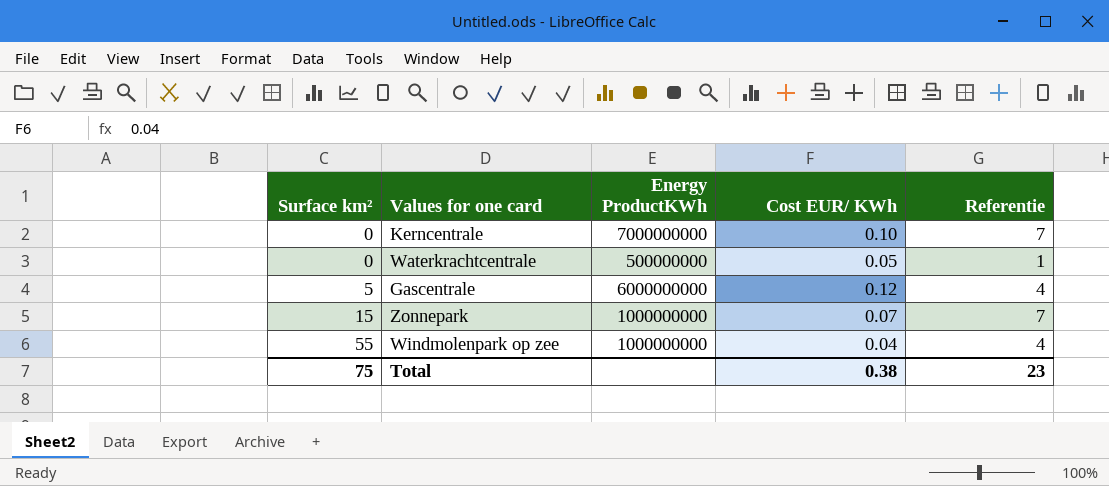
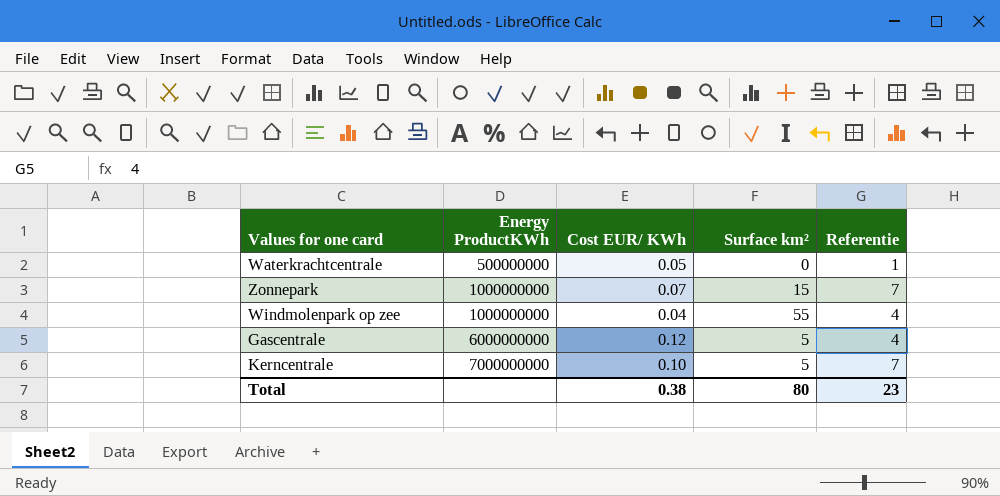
row order: Surface km² ascending -> Energy ProductKWh ascending
column Surface km² | position: 1 -> 4
Kerncentrale | Surface km²: 0 -> 5
Total | Surface km²: 75 -> 80

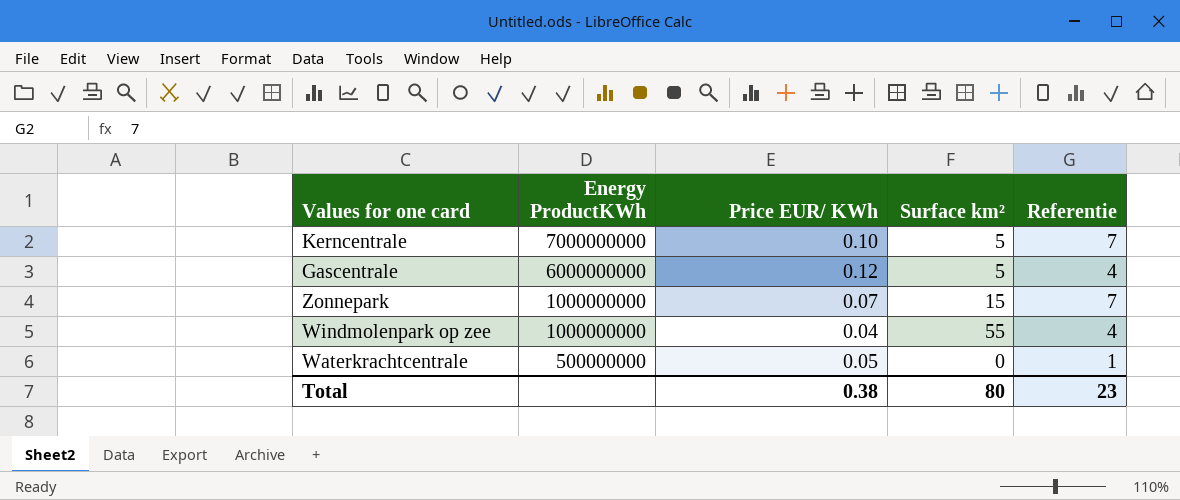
row order: Energy ProductKWh ascending -> Energy ProductKWh descending
column name: Cost EUR/ KWh -> Price EUR/ KWh

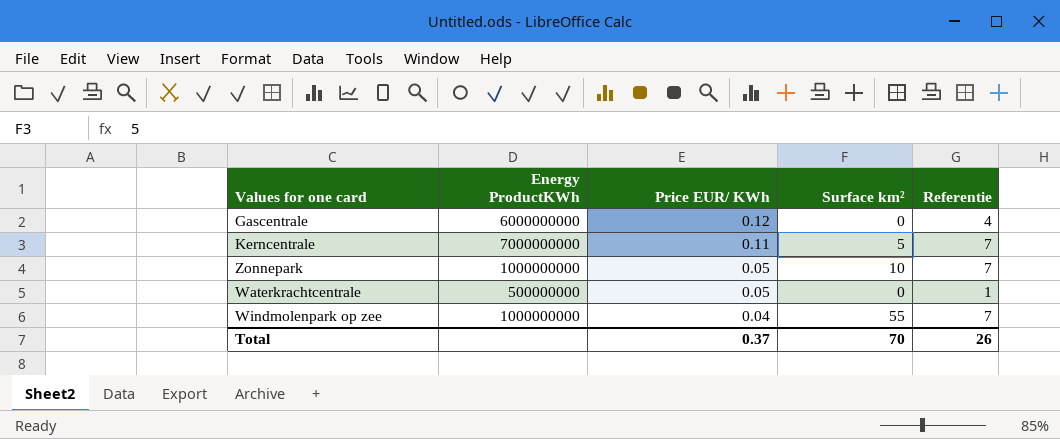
row order: Energy ProductKWh descending -> Price EUR/ KWh descending
Gascentrale | Surface km²: 5 -> 0
Kerncentrale | Price EUR/ KWh: 0.10 -> 0.11
Zonnepark | Price EUR/ KWh: 0.07 -> 0.05
Zonnepark | Surface km²: 15 -> 10
Windmolenpark op zee | Referentie: 4 -> 7
Total | Price EUR/ KWh: 0.38 -> 0.37
Total | Surface km²: 80 -> 70
Total | Referentie: 23 -> 26

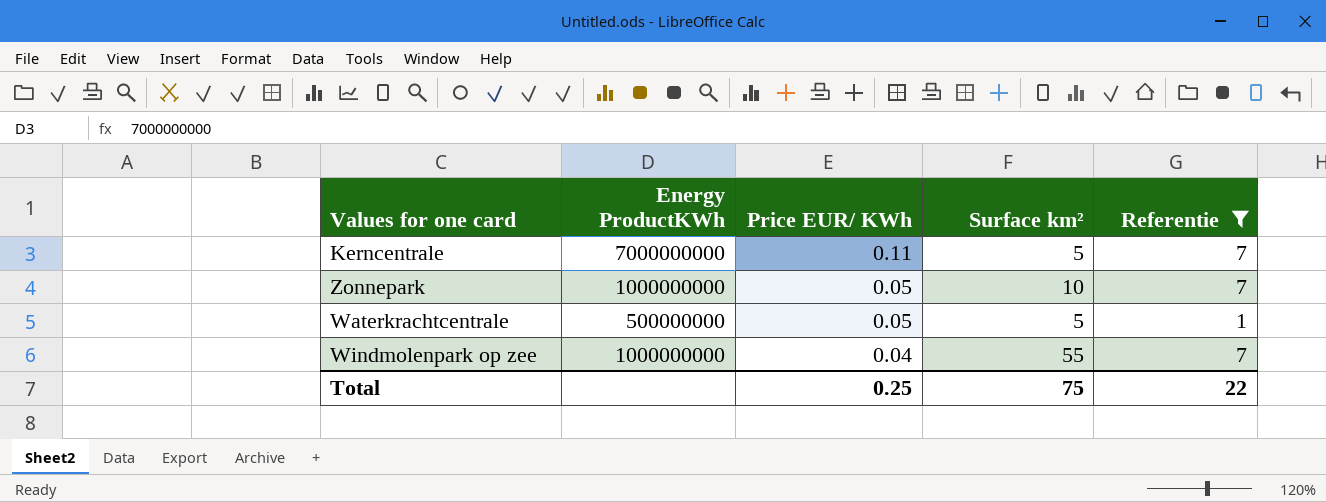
filter: none -> Referentie != 4
Waterkrachtcentrale | Surface km²: 0 -> 5
Total | Price EUR/ KWh: 0.37 -> 0.25
Total | Surface km²: 70 -> 75
Total | Referentie: 26 -> 22

